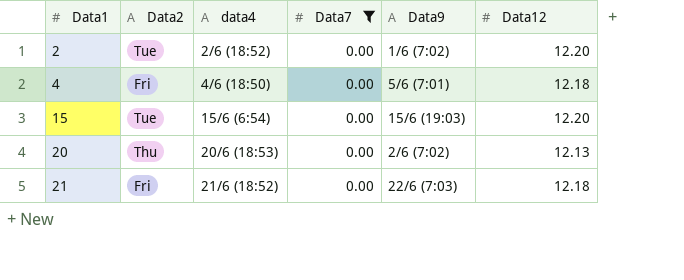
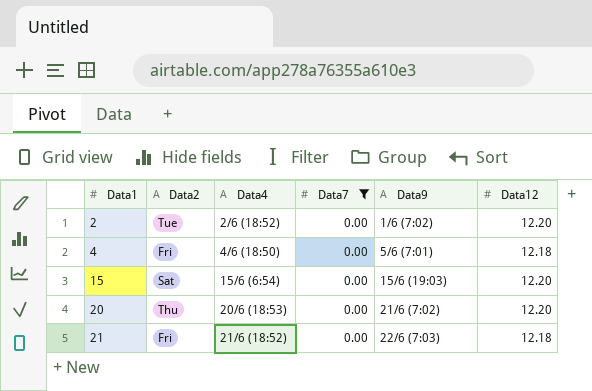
column name: data4 -> Data4
15 | Data2: Tue -> Sat
20 | Data9: 2/6 (7:02) -> 21/6 (7:02)
20 | Data12: 12.13 -> 12.20

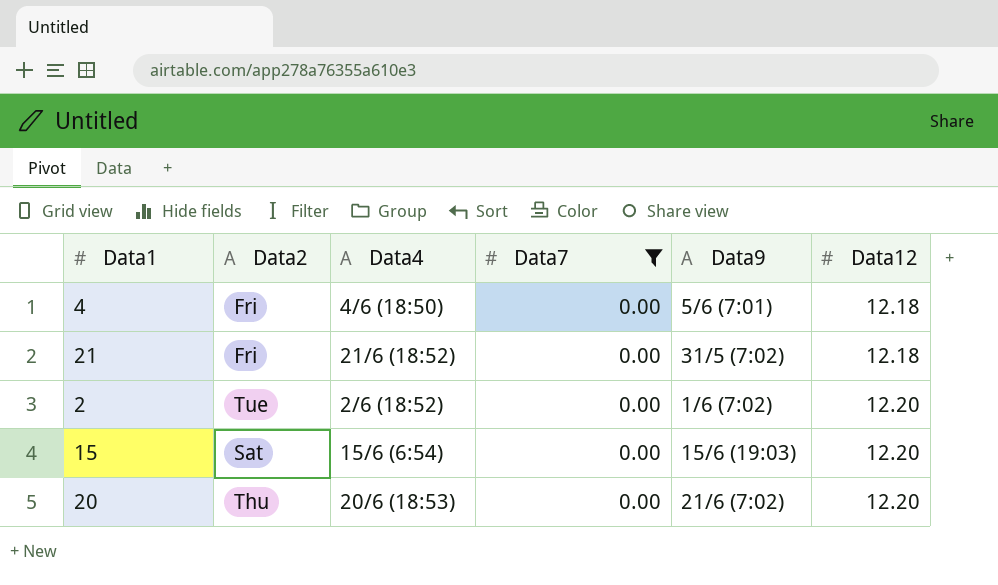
row order: Data1 ascending -> Data12 ascending
21 | Data9: 22/6 (7:03) -> 31/5 (7:02)

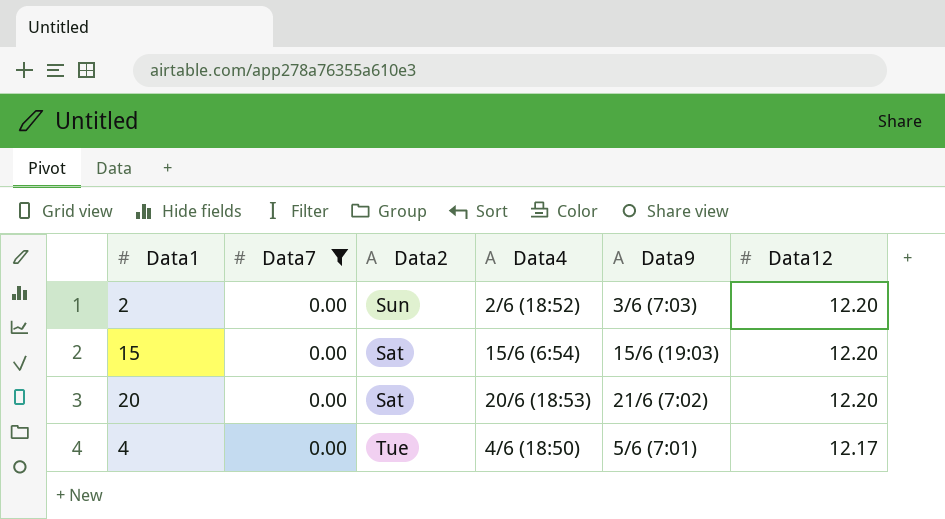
row order: Data12 ascending -> Data12 descending
column Data7 | position: 4 -> 2
row 21: Fri | 21/6 (18:52) | 0.00 | 31/5 (7:02) | 12.18 -> none
2 | Data2: Tue -> Sun
2 | Data9: 1/6 (7:02) -> 3/6 (7:03)
20 | Data2: Thu -> Sat
4 | Data2: Fri -> Tue
4 | Data12: 12.18 -> 12.17

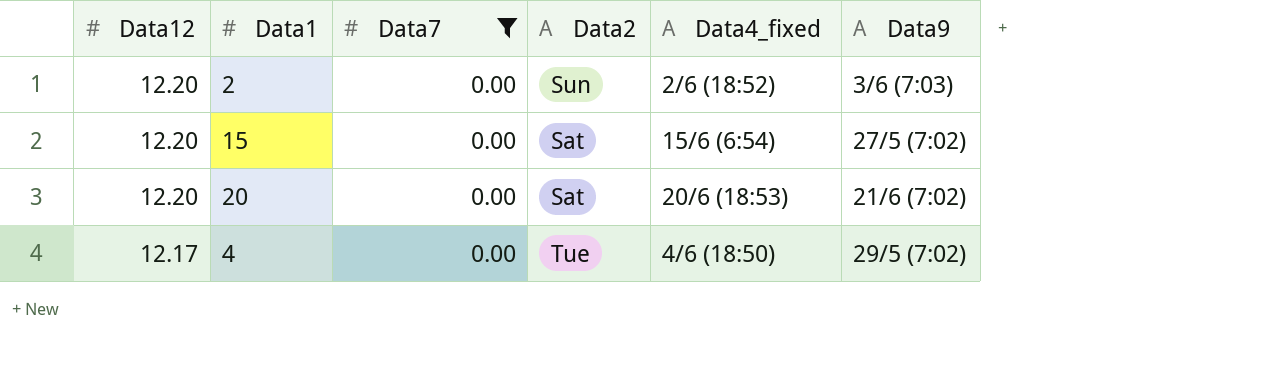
column Data12 | position: 6 -> 1
column name: Data4 -> Data4_fixed
15 | Data9: 15/6 (19:03) -> 27/5 (7:02)
4 | Data9: 5/6 (7:01) -> 29/5 (7:02)

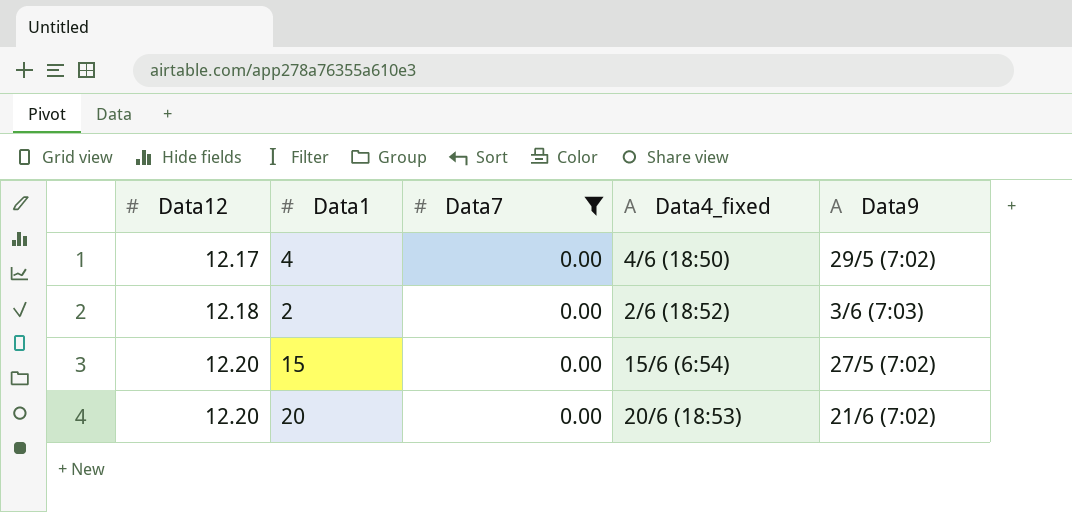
row order: Data12 descending -> Data12 ascending
column Data2 | position: 4 -> none
2 | Data12: 12.20 -> 12.18

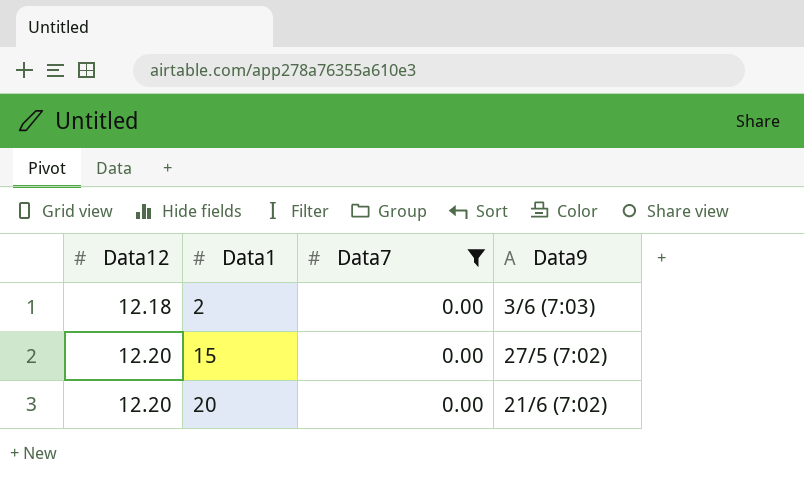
column Data4_fixed | position: 4 -> none
row 4: 12.17 | 0.00 | 4/6 (18:50) | 29/5 (7:02) -> none

